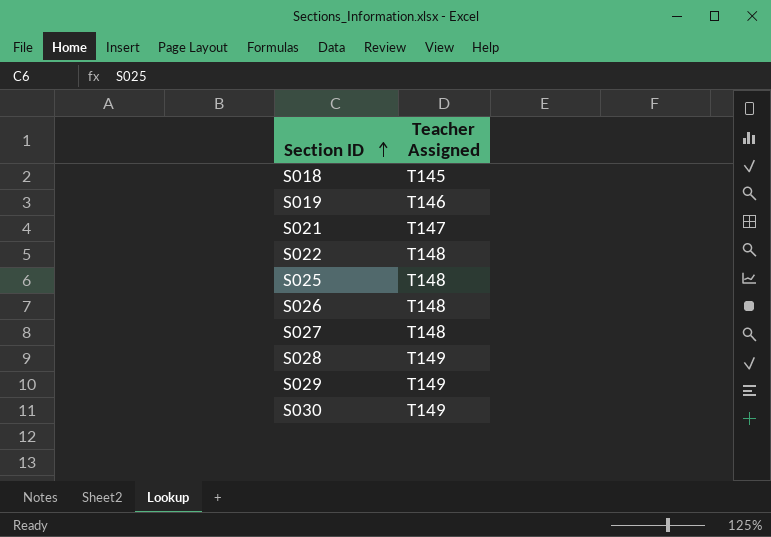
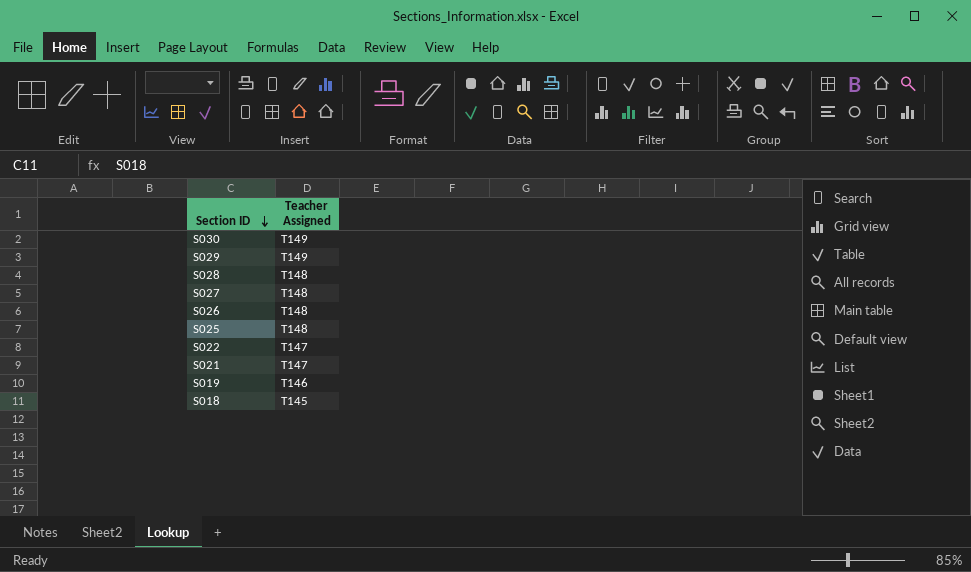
row order: Section ID ascending -> Section ID descending
S028 | Teacher Assigned: T149 -> T148
S022 | Teacher Assigned: T148 -> T147

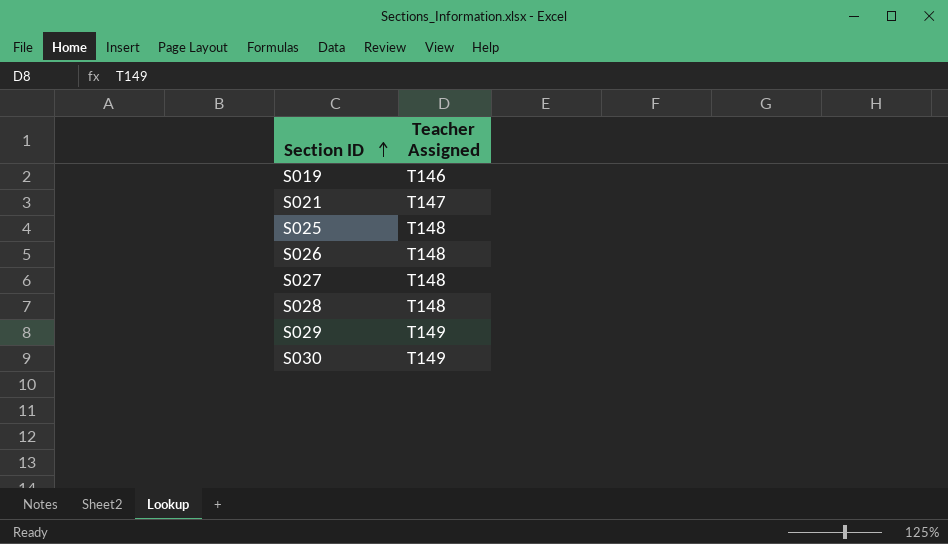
row order: Section ID descending -> Section ID ascending
row S022: T147 -> none
row S018: T145 -> none

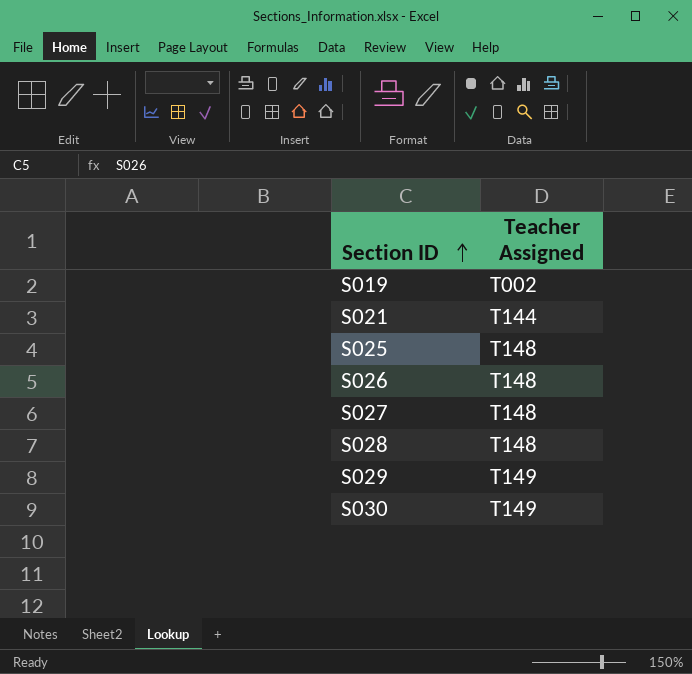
S019 | Teacher Assigned: T146 -> T002
S021 | Teacher Assigned: T147 -> T144

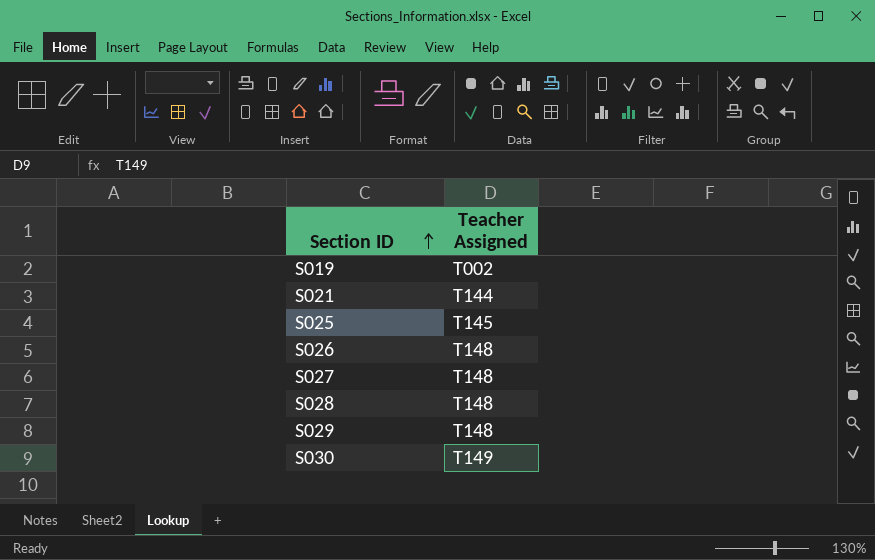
S025 | Teacher Assigned: T148 -> T145
S029 | Teacher Assigned: T149 -> T148

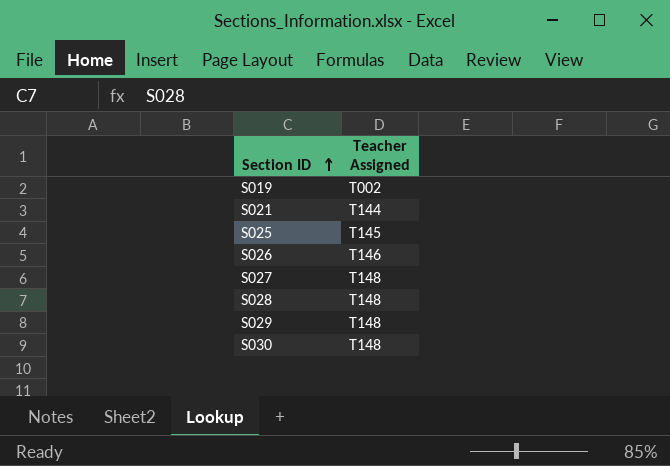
S026 | Teacher Assigned: T148 -> T146
S030 | Teacher Assigned: T149 -> T148

